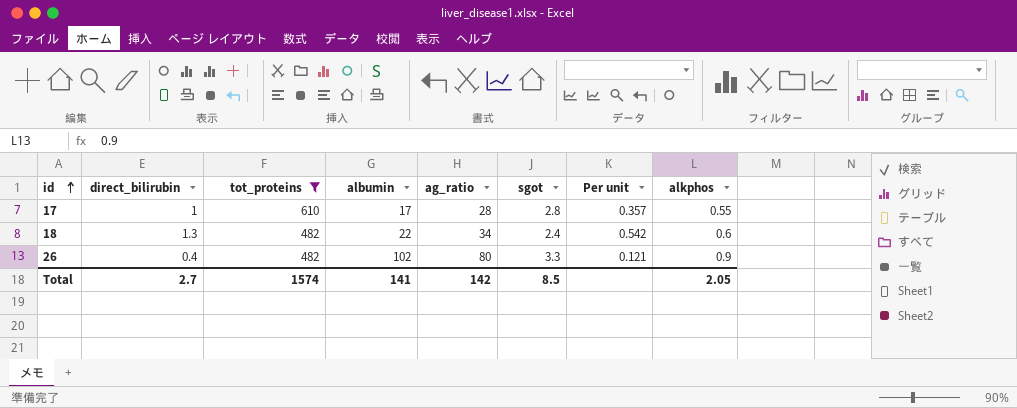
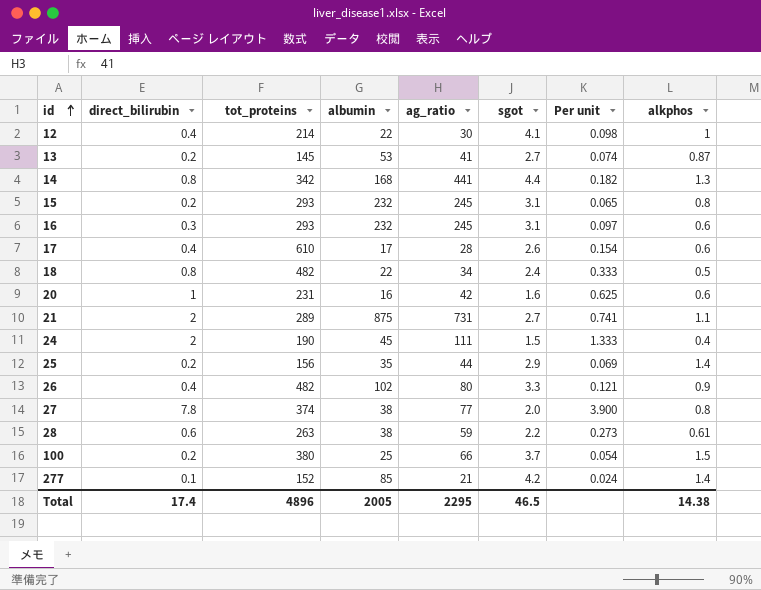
filter: tot_proteins >= 482 -> none
17 | direct_bilirubin: 1 -> 0.4
17 | sgot: 2.8 -> 2.6
17 | Per unit: 0.357 -> 0.154
17 | alkphos: 0.55 -> 0.6
18 | direct_bilirubin: 1.3 -> 0.8
18 | Per unit: 0.542 -> 0.333
18 | alkphos: 0.6 -> 0.5
Total | direct_bilirubin: 2.7 -> 17.4
Total | tot_proteins: 1574 -> 4896
Total | albumin: 141 -> 2005
Total | ag_ratio: 142 -> 2295
Total | sgot: 8.5 -> 46.5
Total | alkphos: 2.05 -> 14.38

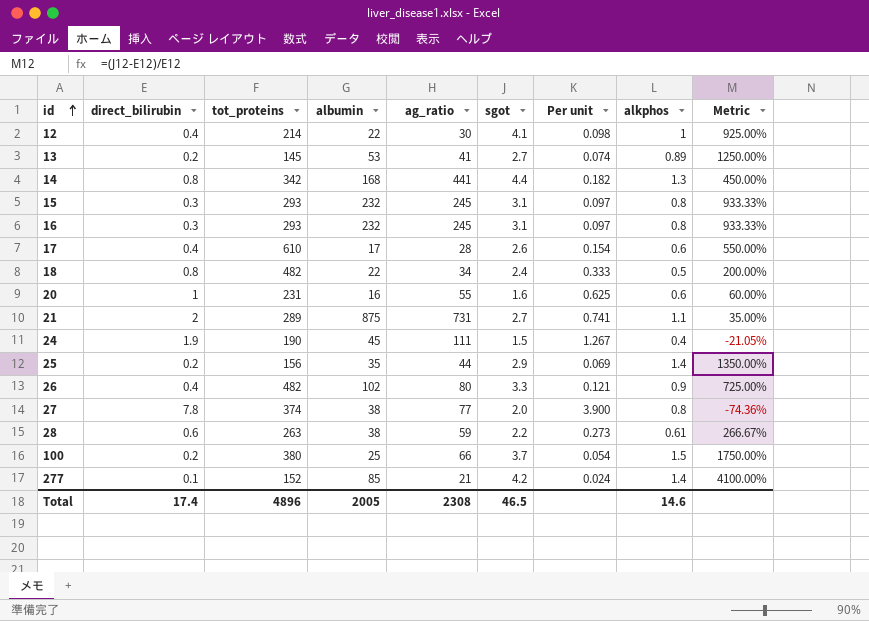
column Metric | formula: none -> ([sgot] - [direct_bilirubin]) / [direct_bilirubin]
13 | alkphos: 0.87 -> 0.89
15 | direct_bilirubin: 0.2 -> 0.3
15 | Per unit: 0.065 -> 0.097
16 | alkphos: 0.6 -> 0.8
20 | ag_ratio: 42 -> 55
24 | direct_bilirubin: 2 -> 1.9
24 | Per unit: 1.333 -> 1.267
Total | ag_ratio: 2295 -> 2308
Total | alkphos: 14.38 -> 14.6

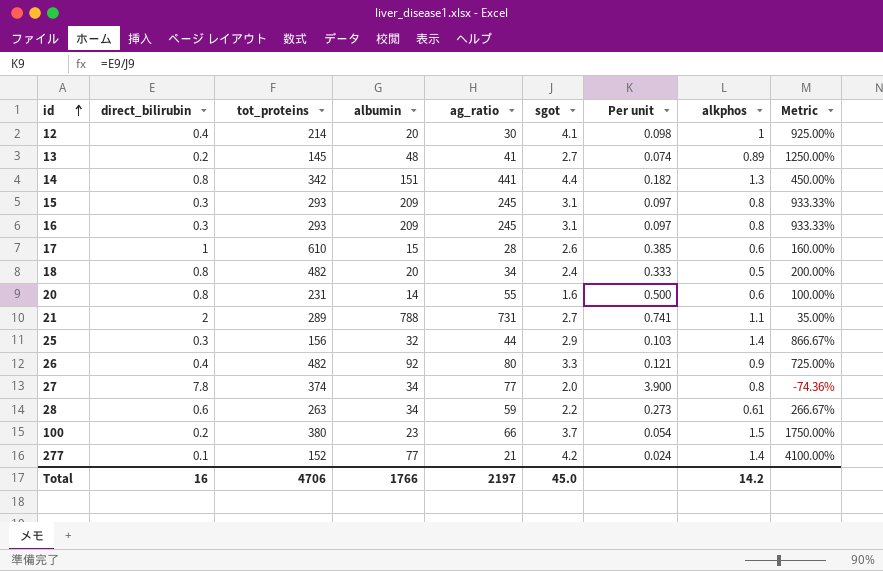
row 24: 1.9 | 190 | 45 | 111 | 1.5 | 1.267 | 0.4 | -21.05% -> none
12 | albumin: 22 -> 20
13 | albumin: 53 -> 48
14 | albumin: 168 -> 151
15 | albumin: 232 -> 209
16 | albumin: 232 -> 209
17 | direct_bilirubin: 0.4 -> 1
17 | albumin: 17 -> 15
17 | Per unit: 0.154 -> 0.385
17 | Metric: 550.00% -> 160.00%
18 | albumin: 22 -> 20
20 | direct_bilirubin: 1 -> 0.8
20 | albumin: 16 -> 14
20 | Per unit: 0.625 -> 0.500
20 | Metric: 60.00% -> 100.00%
21 | albumin: 875 -> 788
25 | direct_bilirubin: 0.2 -> 0.3
25 | albumin: 35 -> 32
25 | Per unit: 0.069 -> 0.103
25 | Metric: 1350.00% -> 866.67%
26 | albumin: 102 -> 92
27 | albumin: 38 -> 34
28 | albumin: 38 -> 34
100 | albumin: 25 -> 23
277 | albumin: 85 -> 77
Total | direct_bilirubin: 17.4 -> 16
Total | tot_proteins: 4896 -> 4706
Total | albumin: 2005 -> 1766
Total | ag_ratio: 2308 -> 2197
Total | sgot: 46.5 -> 45.0
Total | alkphos: 14.6 -> 14.2

